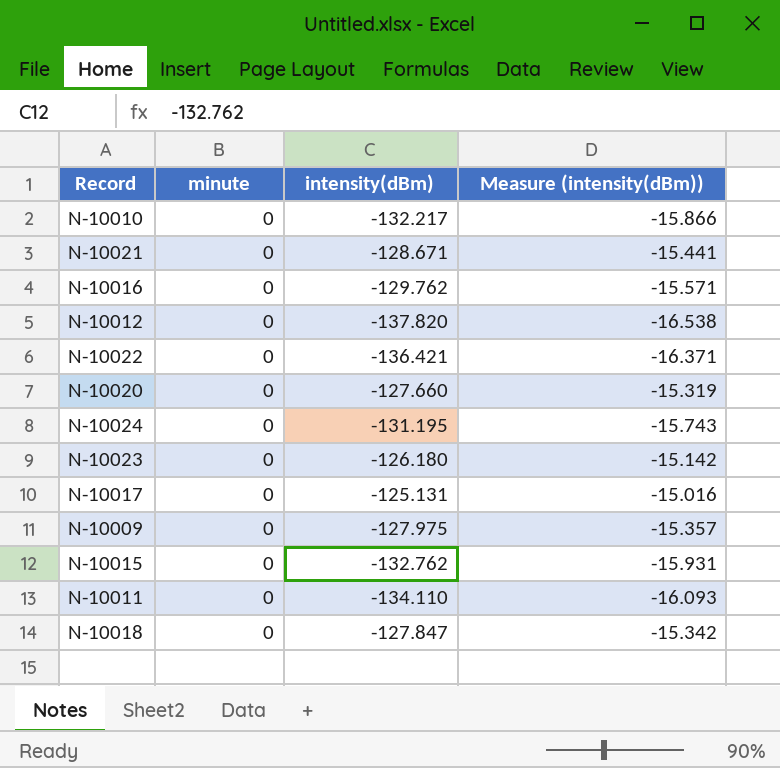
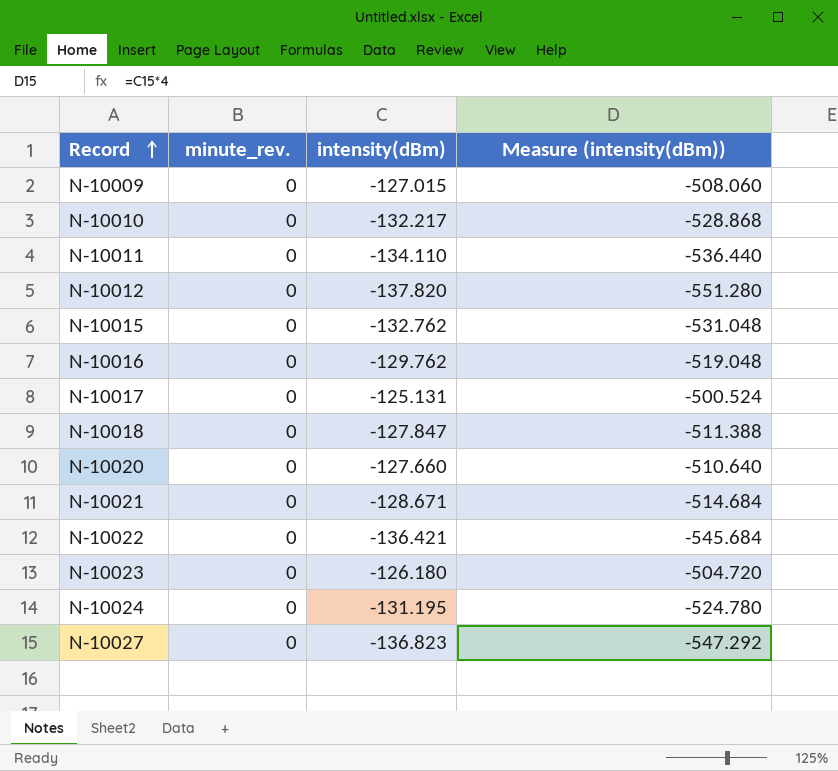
row order: none -> Record ascending
column name: minute -> minute_rev.
column Measure (intensity(dBm)) | formula: [intensity(dBm)] * 0.12 -> [intensity(dBm)] * 4
N-10009 | intensity(dBm): -127.975 -> -127.015
row N-10027: none -> 0 | -136.823 | -547.292

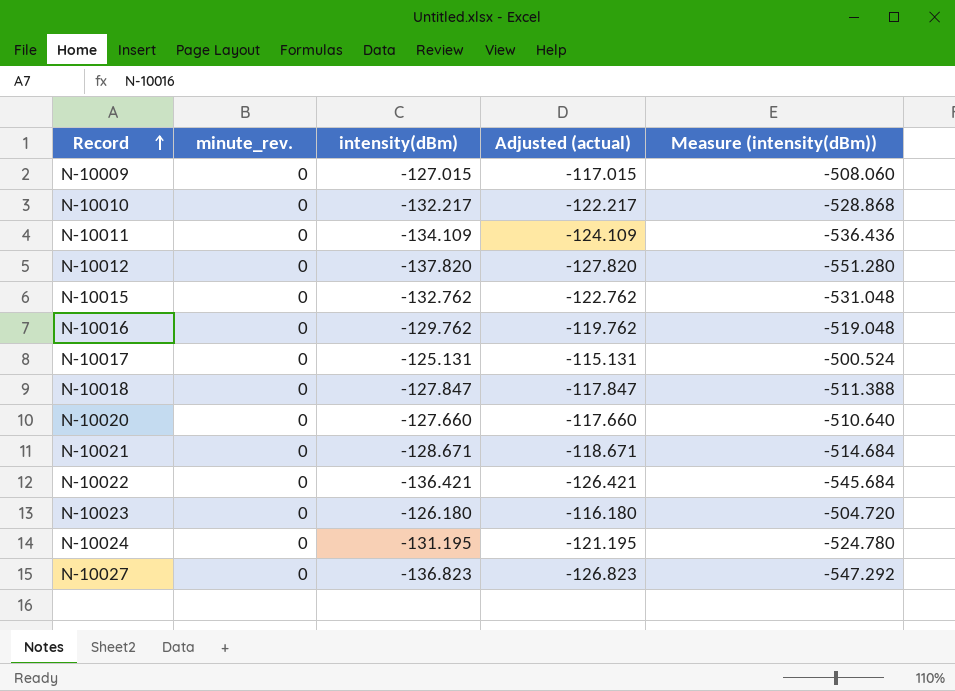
column Adjusted (actual) | formula: none -> [intensity(dBm)] + 10
N-10011 | intensity(dBm): -134.110 -> -134.109
N-10011 | Measure (intensity(dBm)): -536.440 -> -536.436

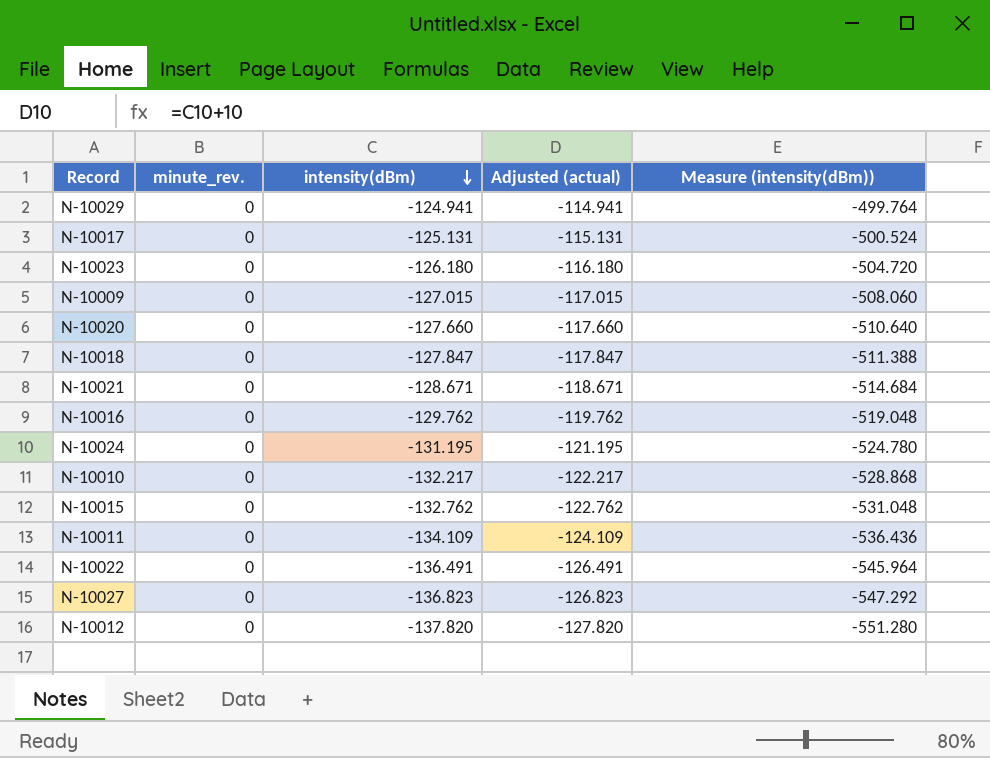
row order: Record ascending -> intensity(dBm) descending
row N-10029: none -> 0 | -124.941 | -114.941 | -499.764
N-10022 | intensity(dBm): -136.421 -> -136.491
N-10022 | Adjusted (actual): -126.421 -> -126.491
N-10022 | Measure (intensity(dBm)): -545.684 -> -545.964

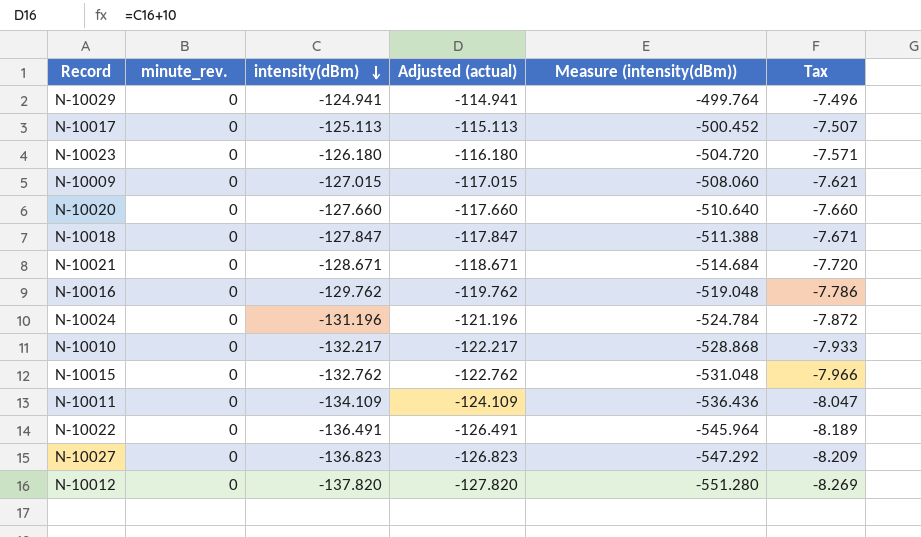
column Tax | formula: none -> [intensity(dBm)] * 0.06
N-10017 | intensity(dBm): -125.131 -> -125.113
N-10017 | Adjusted (actual): -115.131 -> -115.113
N-10017 | Measure (intensity(dBm)): -500.524 -> -500.452
N-10024 | intensity(dBm): -131.195 -> -131.196
N-10024 | Adjusted (actual): -121.195 -> -121.196
N-10024 | Measure (intensity(dBm)): -524.780 -> -524.784

